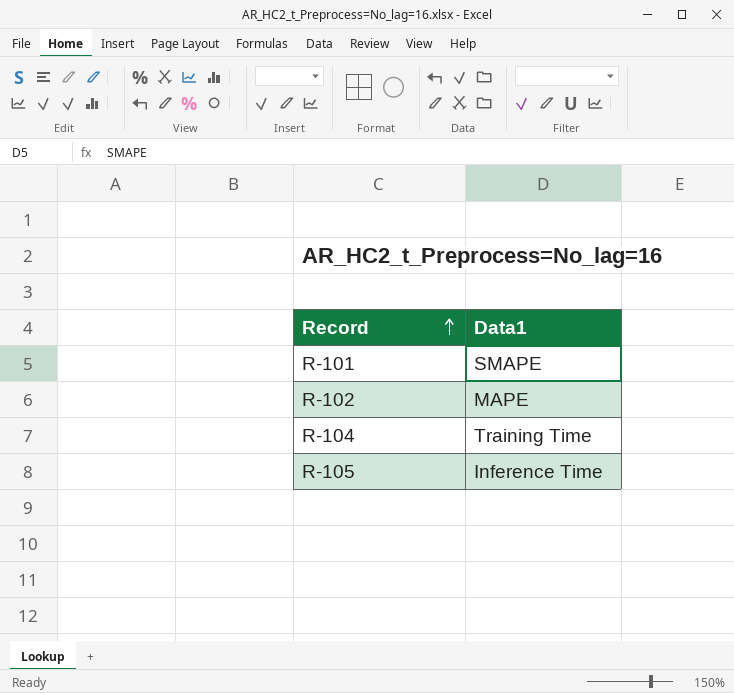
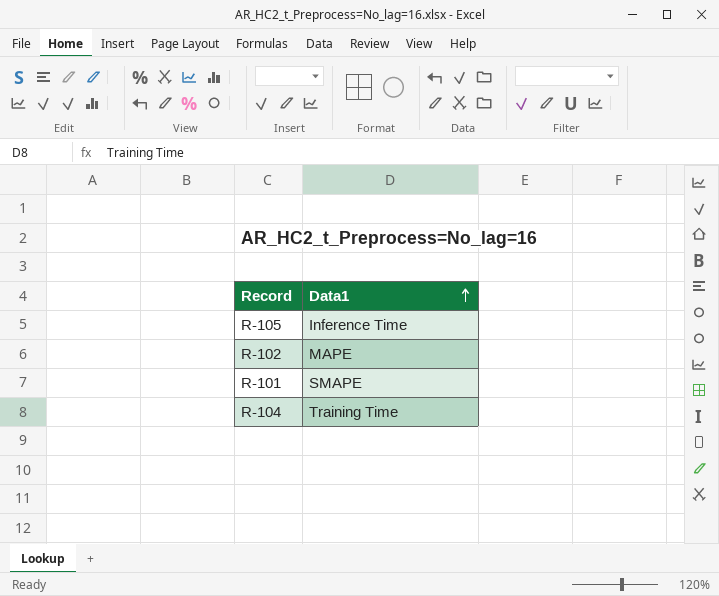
row order: Record ascending -> Data1 ascending

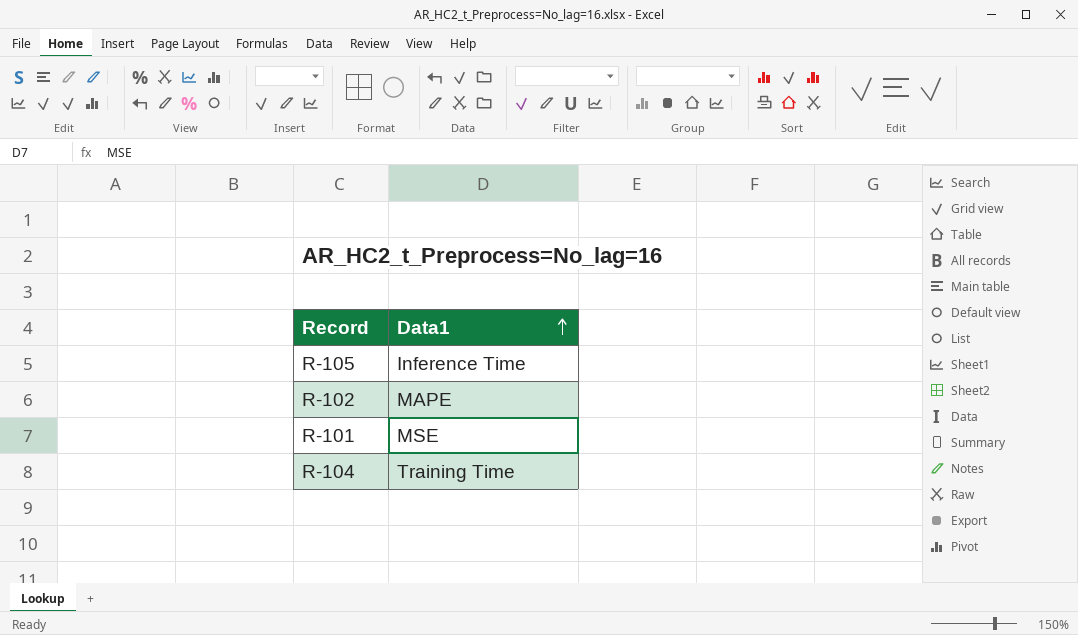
R-101 | Data1: SMAPE -> MSE

